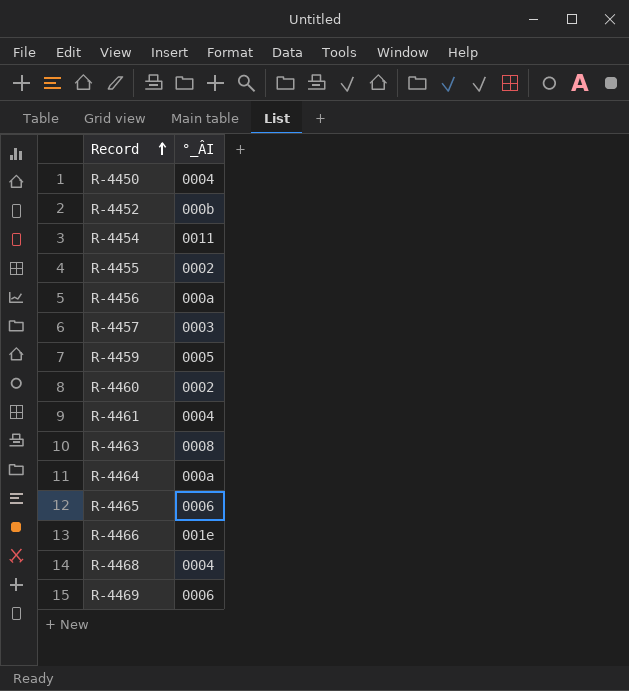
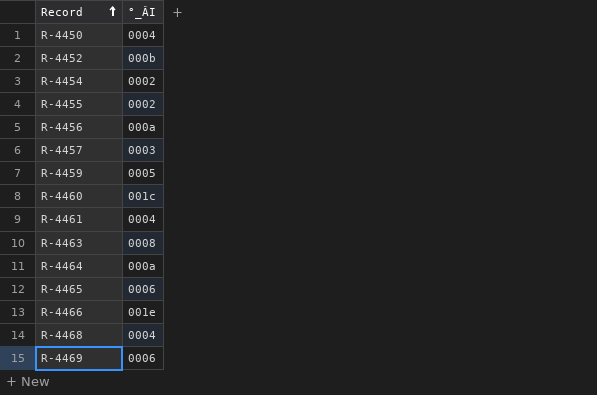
R-4454 | °_ÂI: 0011 -> 0002
R-4460 | °_ÂI: 0002 -> 001c

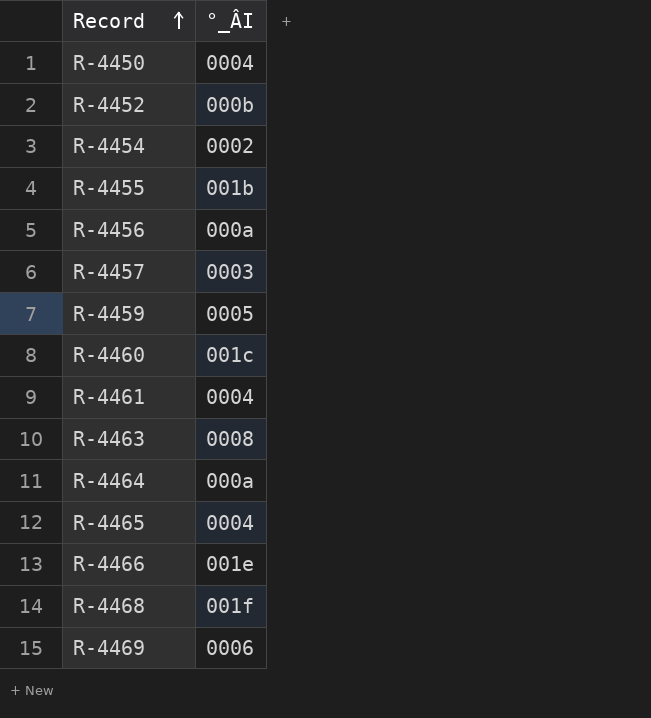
R-4455 | °_ÂI: 0002 -> 001b
R-4465 | °_ÂI: 0006 -> 0004
R-4468 | °_ÂI: 0004 -> 001f

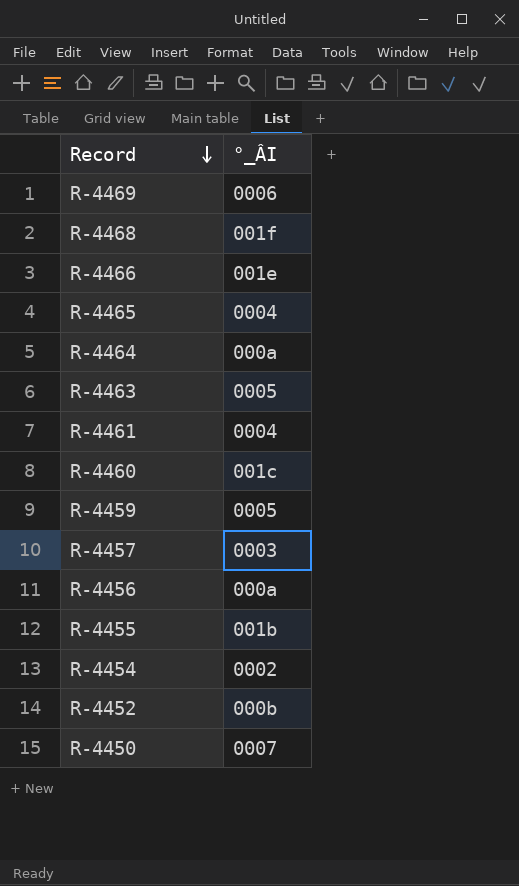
row order: Record ascending -> Record descending
R-4463 | °_ÂI: 0008 -> 0005
R-4450 | °_ÂI: 0004 -> 0007

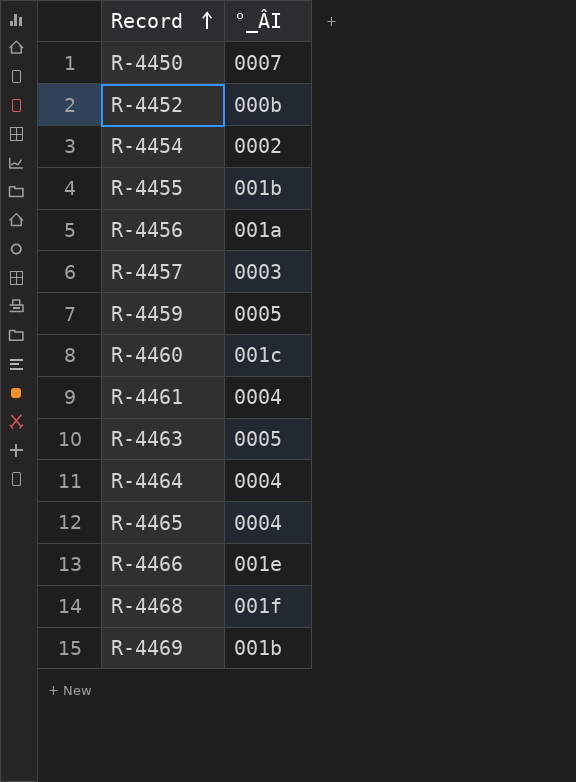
row order: Record descending -> Record ascending
R-4456 | °_ÂI: 000a -> 001a
R-4464 | °_ÂI: 000a -> 0004
R-4469 | °_ÂI: 0006 -> 001b

